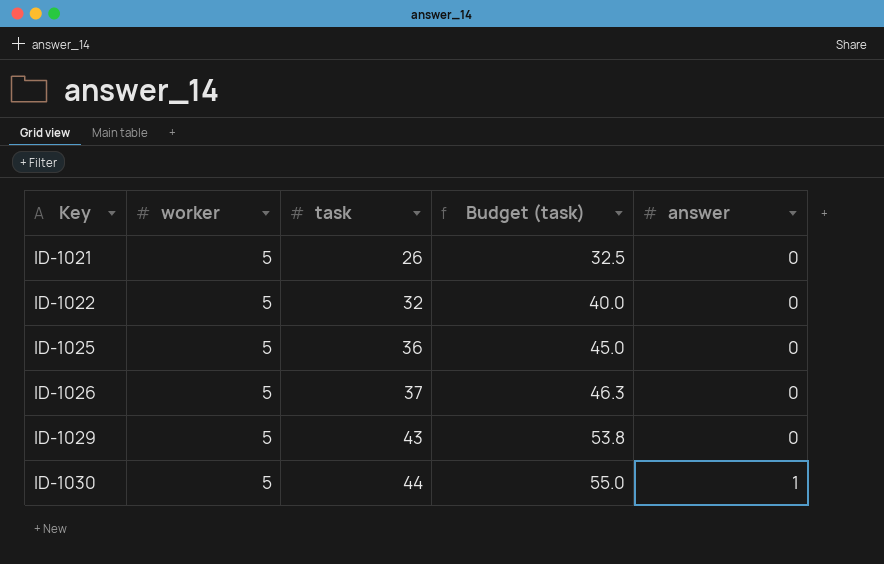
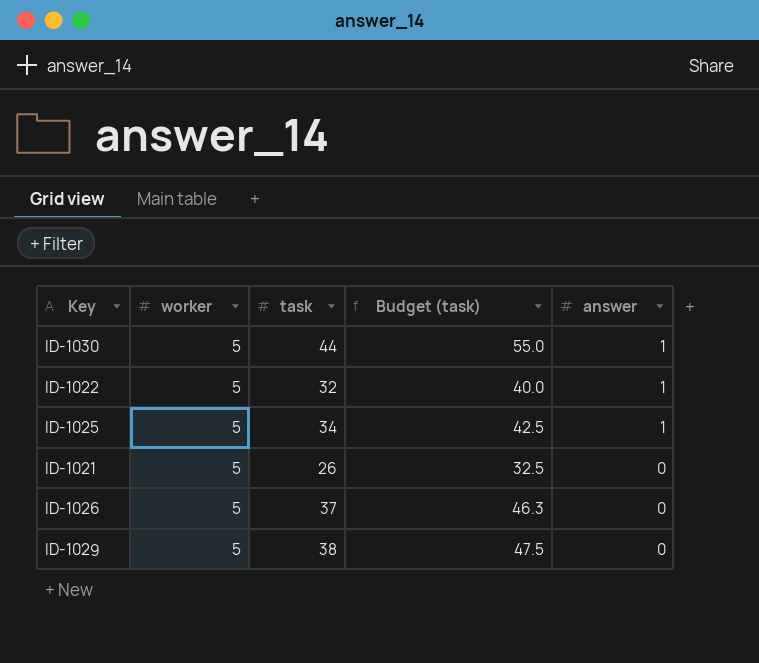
row order: Key ascending -> answer descending
ID-1022 | answer: 0 -> 1
ID-1025 | task: 36 -> 34
ID-1025 | Budget (task): 45.0 -> 42.5
ID-1025 | answer: 0 -> 1
ID-1029 | task: 43 -> 38
ID-1029 | Budget (task): 53.8 -> 47.5

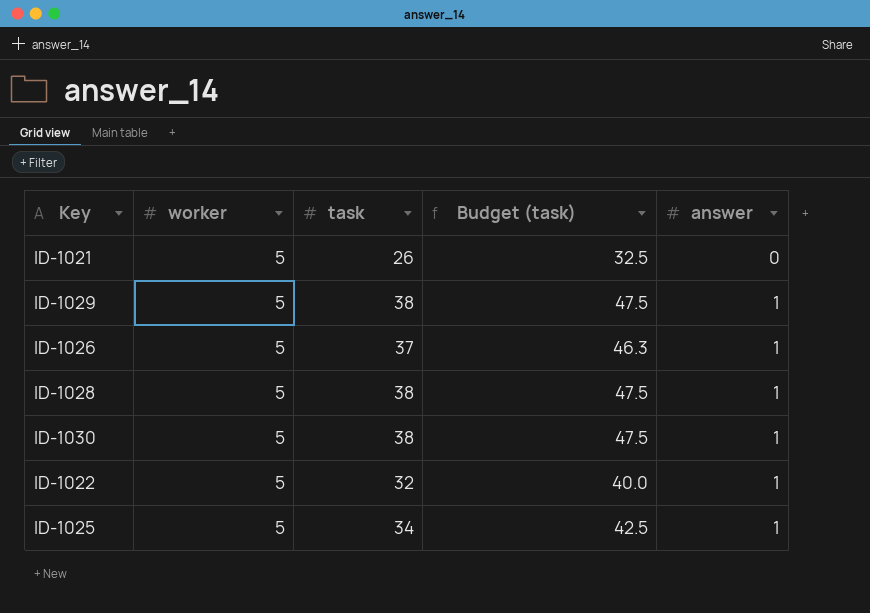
row order: answer descending -> answer ascending
ID-1029 | answer: 0 -> 1
ID-1026 | answer: 0 -> 1
row ID-1028: none -> 5 | 38 | 47.5 | 1
ID-1030 | task: 44 -> 38
ID-1030 | Budget (task): 55.0 -> 47.5

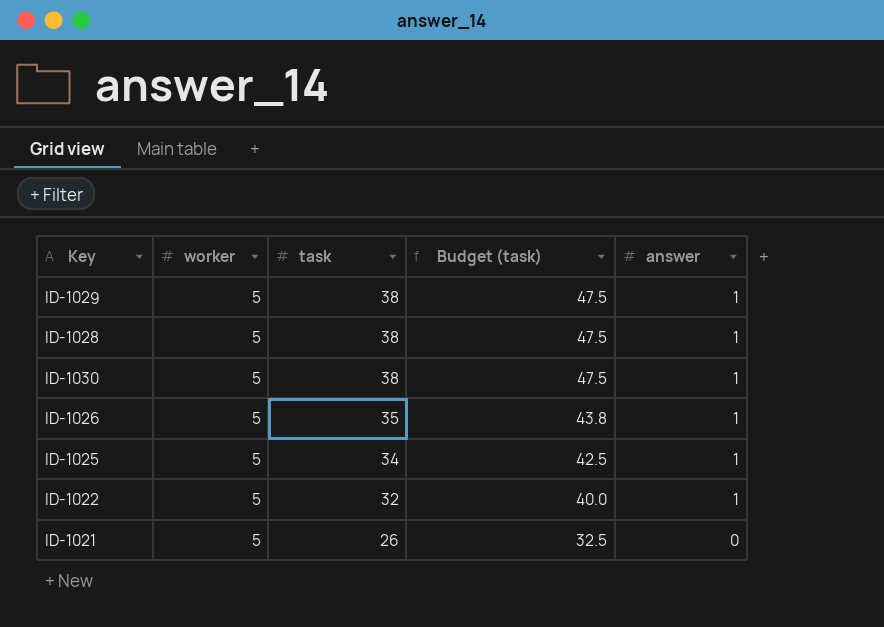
row order: answer ascending -> task descending
ID-1026 | task: 37 -> 35
ID-1026 | Budget (task): 46.3 -> 43.8

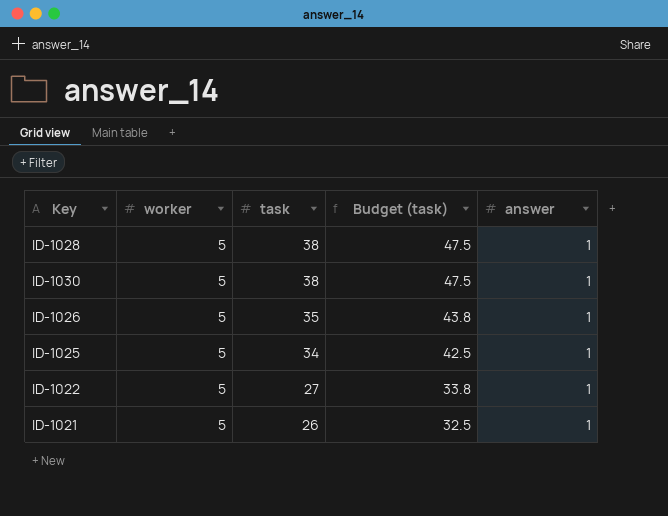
row ID-1029: 5 | 38 | 47.5 | 1 -> none
ID-1022 | task: 32 -> 27
ID-1022 | Budget (task): 40.0 -> 33.8
ID-1021 | answer: 0 -> 1

